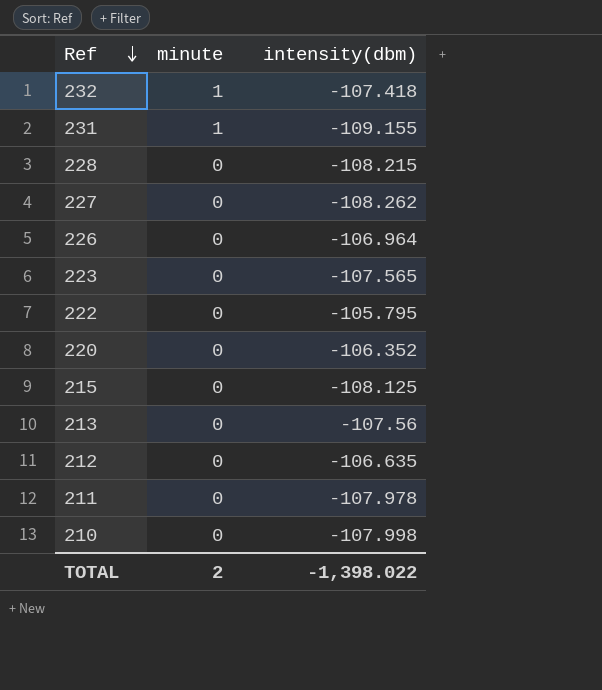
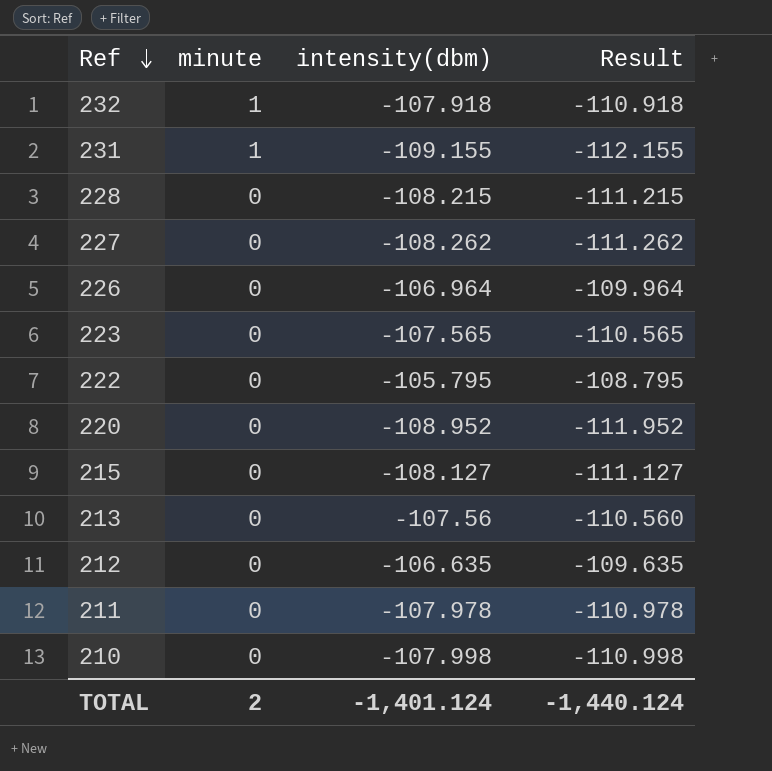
column Result | formula: none -> [intensity(dbm)] - 3
232 | intensity(dbm): -107.418 -> -107.918
220 | intensity(dbm): -106.352 -> -108.952
215 | intensity(dbm): -108.125 -> -108.127
TOTAL | intensity(dbm): -1,398.022 -> -1,401.124

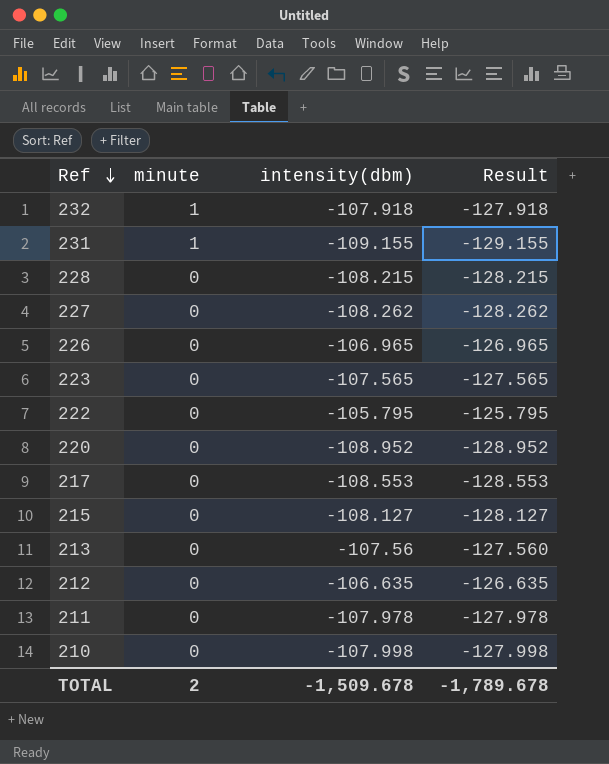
column Result | formula: [intensity(dbm)] - 3 -> [intensity(dbm)] - 20
226 | intensity(dbm): -106.964 -> -106.965
row 217: none -> 0 | -108.553 | -128.553
TOTAL | intensity(dbm): -1,401.124 -> -1,509.678
TOTAL | Result: -1,440.124 -> -1,789.678

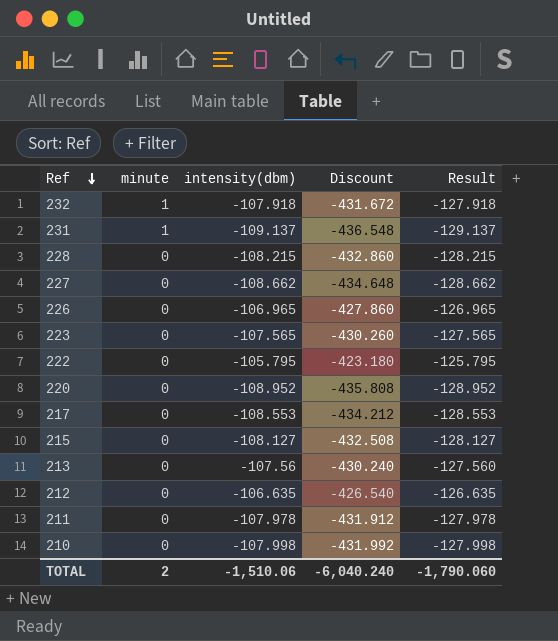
column Discount | formula: none -> [intensity(dbm)] * 4
231 | intensity(dbm): -109.155 -> -109.137
231 | Result: -129.155 -> -129.137
227 | intensity(dbm): -108.262 -> -108.662
227 | Result: -128.262 -> -128.662
TOTAL | intensity(dbm): -1,509.678 -> -1,510.06
TOTAL | Result: -1,789.678 -> -1,790.060

